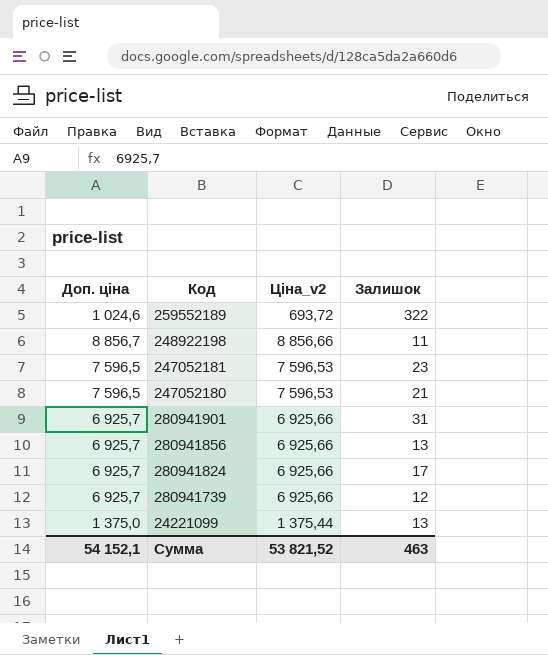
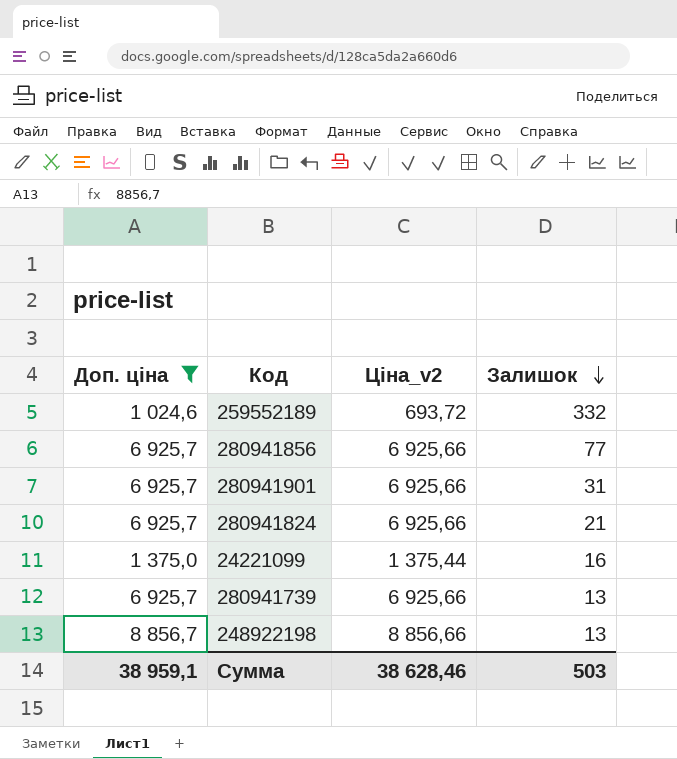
filter: none -> Доп. ціна != 7 596,5
row order: none -> Залишок descending
259552189 | Залишок: 322 -> 332
280941856 | Залишок: 13 -> 77
280941824 | Залишок: 17 -> 21
24221099 | Залишок: 13 -> 16
280941739 | Залишок: 12 -> 13
248922198 | Залишок: 11 -> 13
Сумма | Доп. ціна: 54 152,1 -> 38 959,1
Сумма | Ціна_v2: 53 821,52 -> 38 628,46
Сумма | Залишок: 463 -> 503

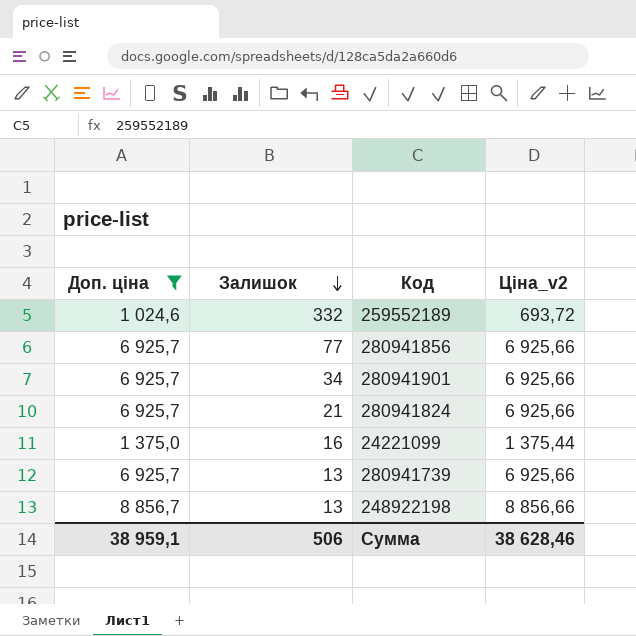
column Залишок | position: 4 -> 2
280941901 | Залишок: 31 -> 34
Сумма | Залишок: 503 -> 506

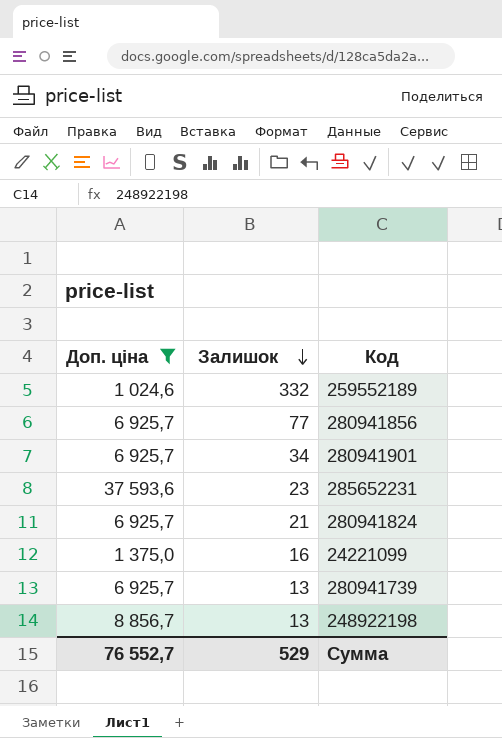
column Ціна_v2 | position: 4 -> none
row 285652231: none -> 37 593,6 | 23
Сумма | Доп. ціна: 38 959,1 -> 76 552,7
Сумма | Залишок: 506 -> 529

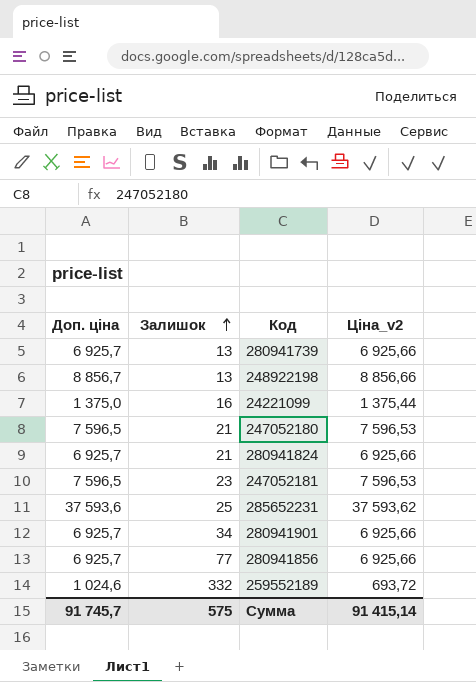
filter: Доп. ціна != 7 596,5 -> none
row order: Залишок descending -> Залишок ascending
column Ціна_v2 | position: none -> 4
285652231 | Залишок: 23 -> 25
Сумма | Доп. ціна: 76 552,7 -> 91 745,7
Сумма | Залишок: 529 -> 575

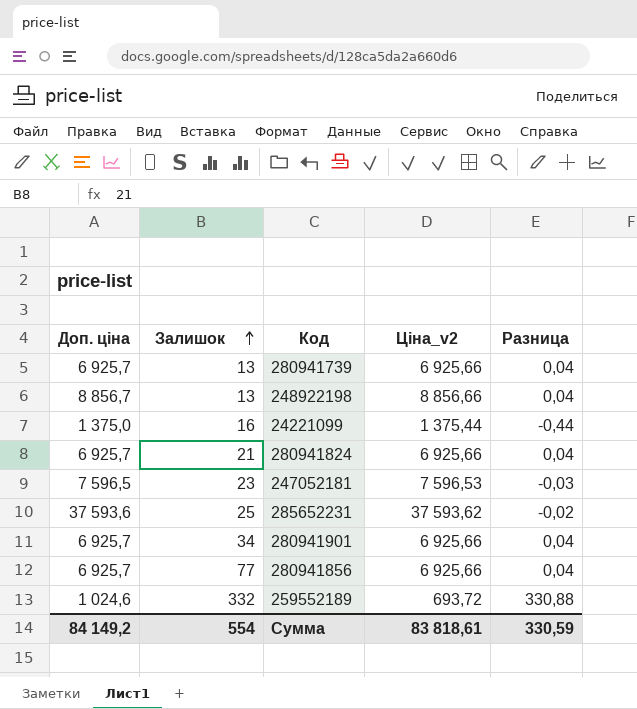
column Разница | formula: none -> [Доп. ціна] - [Ціна_v2]
row 247052180: 7 596,5 | 21 | 7 596,53 -> none
Сумма | Доп. ціна: 91 745,7 -> 84 149,2
Сумма | Залишок: 575 -> 554
Сумма | Ціна_v2: 91 415,14 -> 83 818,61

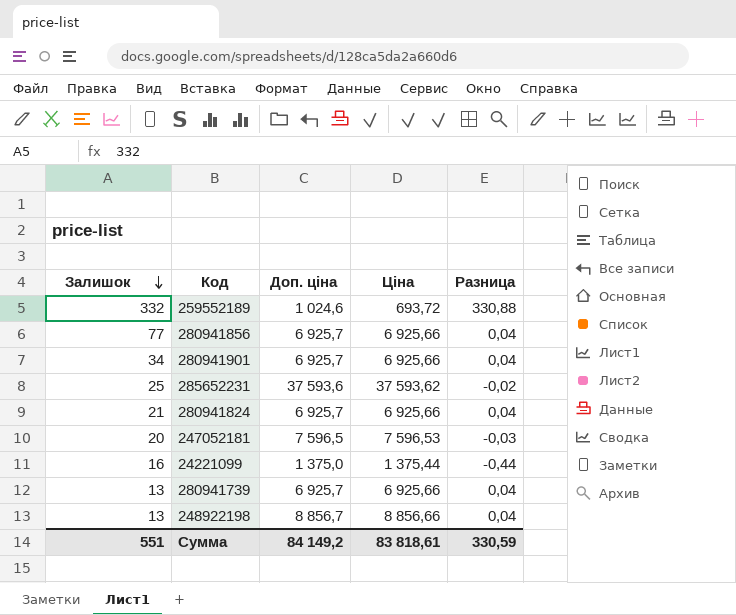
row order: Залишок ascending -> Залишок descending
column Доп. ціна | position: 1 -> 3
column name: Ціна_v2 -> Ціна
247052181 | Залишок: 23 -> 20
Сумма | Залишок: 554 -> 551

